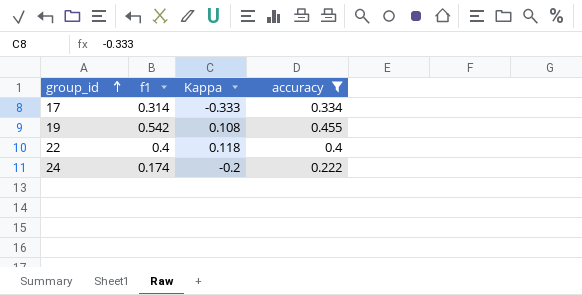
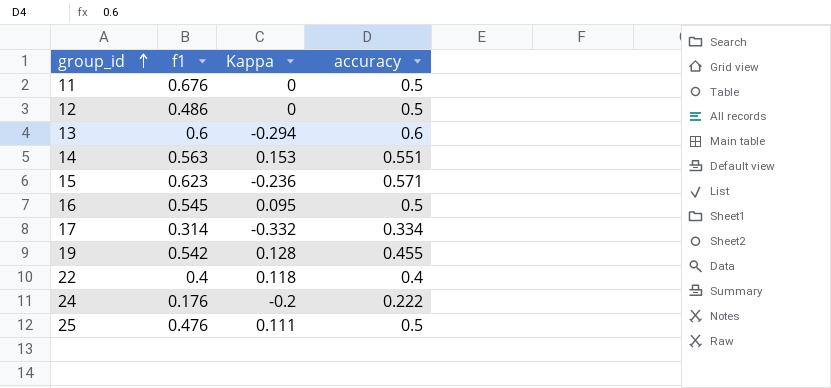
filter: accuracy <= 0.455 -> none
17 | Kappa: -0.333 -> -0.332
19 | Kappa: 0.108 -> 0.128
24 | f1: 0.174 -> 0.176

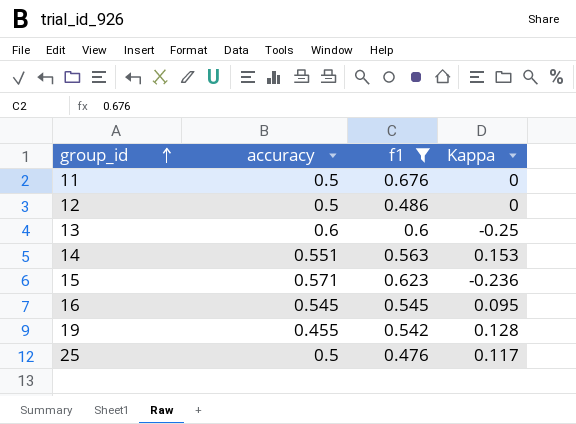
filter: none -> f1 >= 0.476
column accuracy | position: 4 -> 2
13 | Kappa: -0.294 -> -0.25
16 | accuracy: 0.5 -> 0.545
25 | Kappa: 0.111 -> 0.117

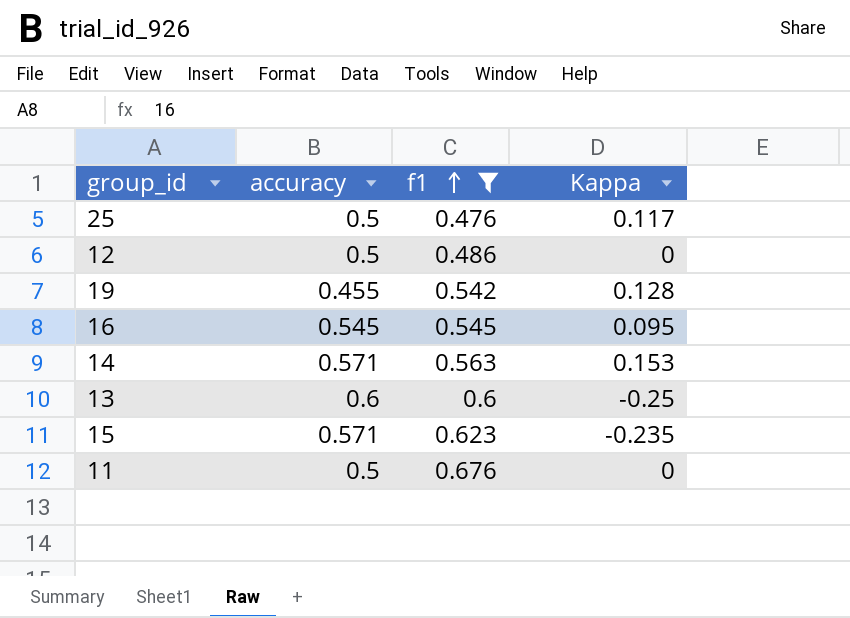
row order: group_id ascending -> f1 ascending
14 | accuracy: 0.551 -> 0.571
15 | Kappa: -0.236 -> -0.235

